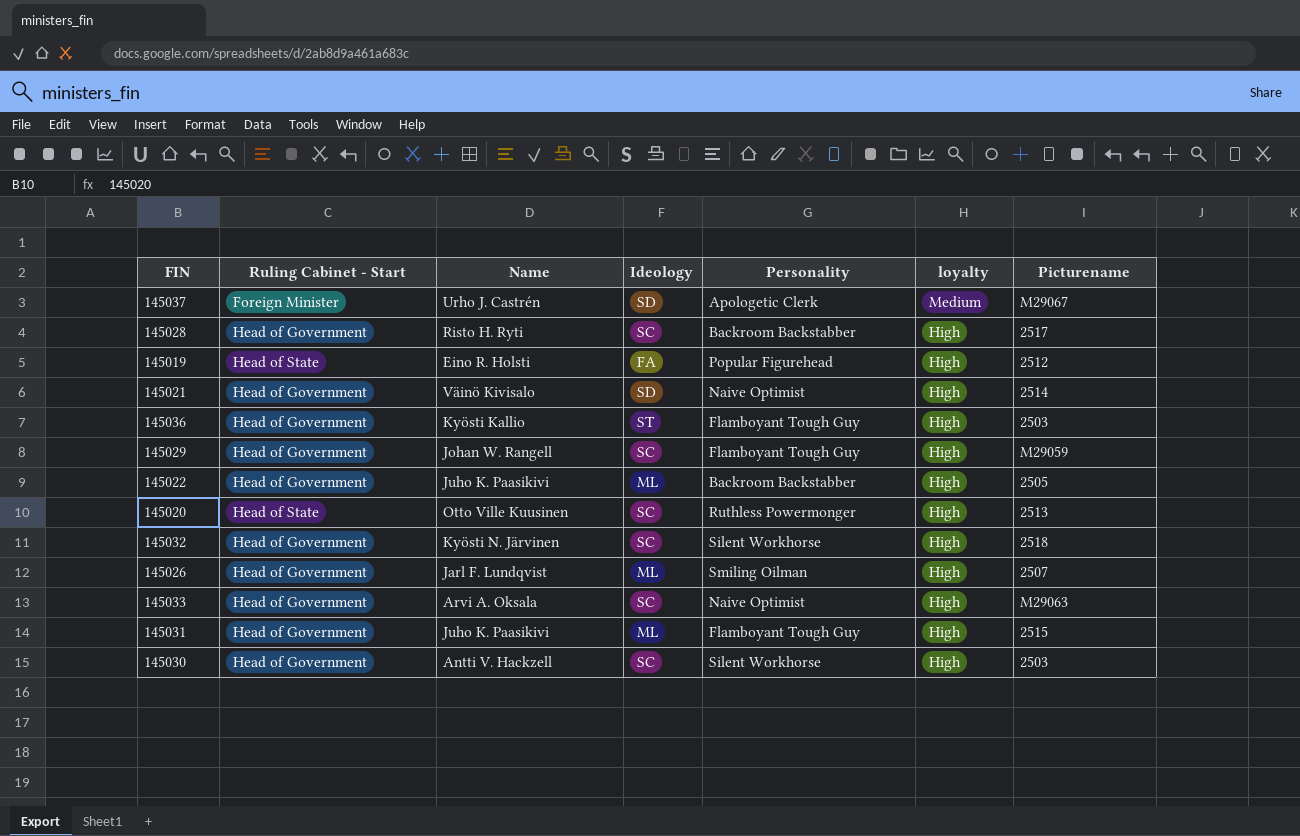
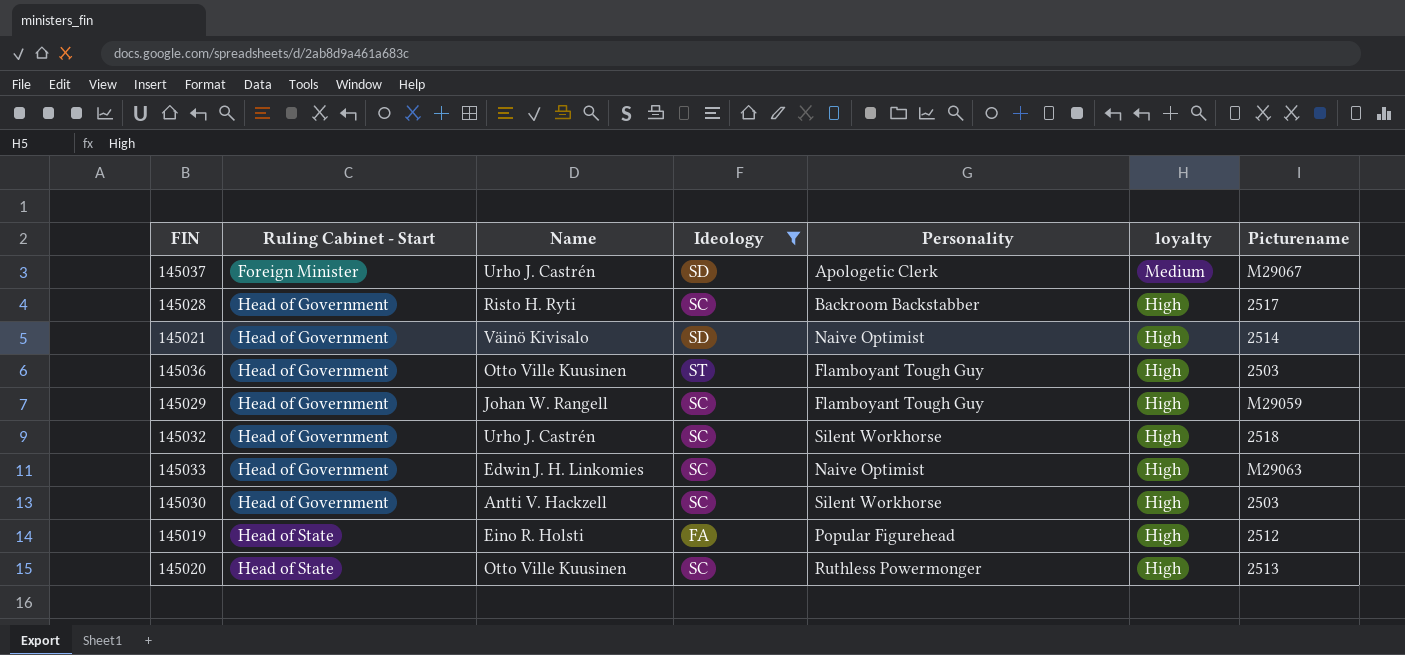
filter: none -> Ideology != ML
row order: loyalty descending -> Ruling Cabinet - Start ascending
145036 | Name: Kyösti Kallio -> Otto Ville Kuusinen
145032 | Name: Kyösti N. Järvinen -> Urho J. Castrén
145033 | Name: Arvi A. Oksala -> Edwin J. H. Linkomies

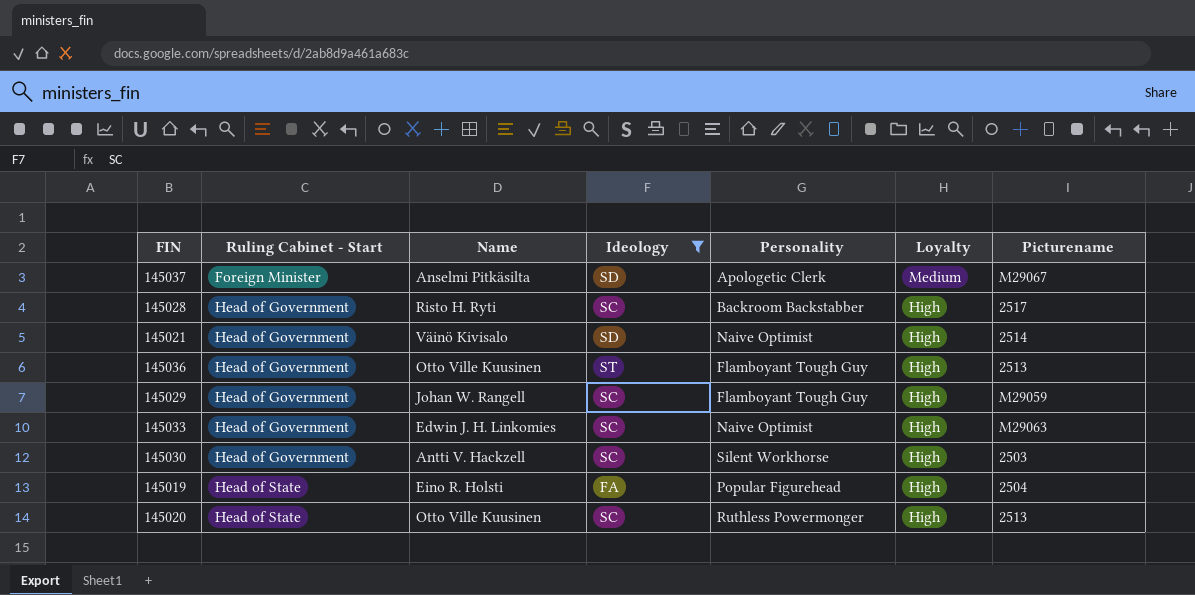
column name: loyalty -> Loyalty
row 145032: Head of Government | Urho J. Castrén | SC | Silent Workhorse | High | 2518 -> none
145037 | Name: Urho J. Castrén -> Anselmi Pitkäsilta
145036 | Picturename: 2503 -> 2513
145019 | Picturename: 2512 -> 2504

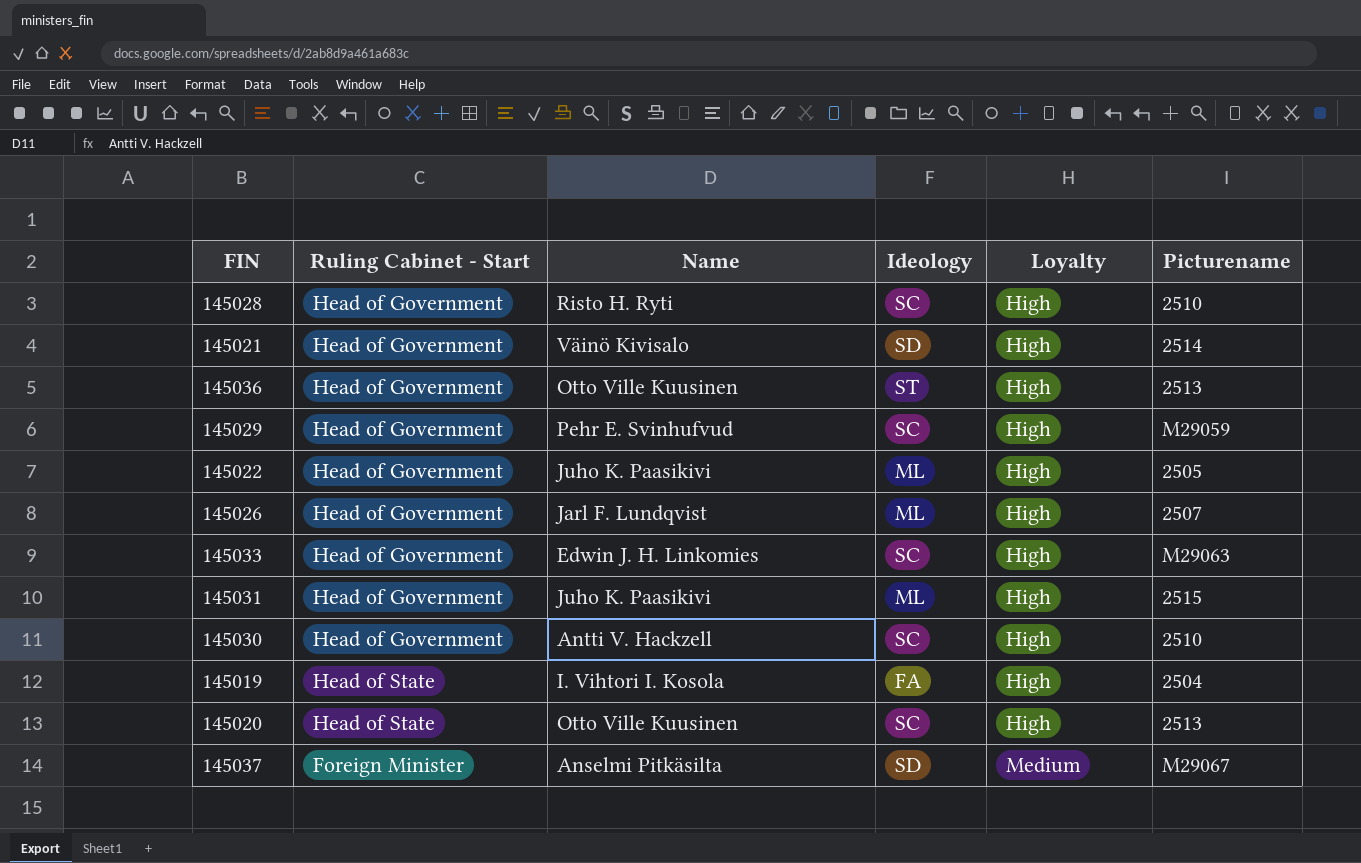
filter: Ideology != ML -> none
row order: Ruling Cabinet - Start ascending -> Loyalty ascending
column Personality | position: 5 -> none
145028 | Picturename: 2517 -> 2510
145029 | Name: Johan W. Rangell -> Pehr E. Svinhufvud
145030 | Picturename: 2503 -> 2510
145019 | Name: Eino R. Holsti -> I. Vihtori I. Kosola

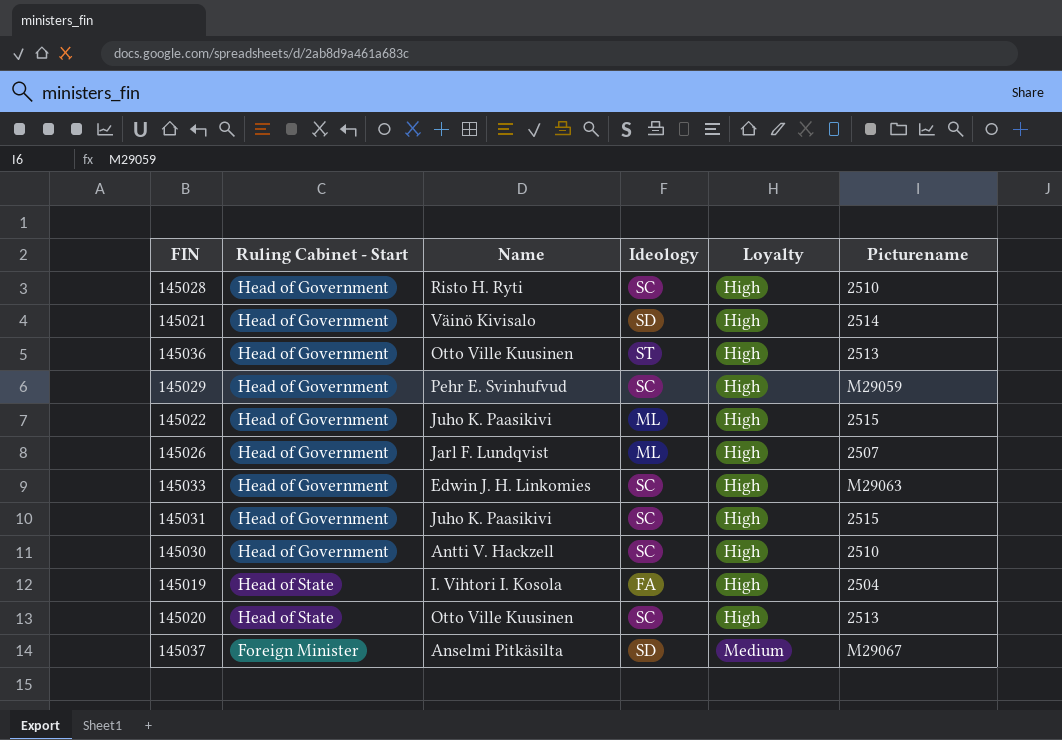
145022 | Picturename: 2505 -> 2515
145031 | Ideology: ML -> SC

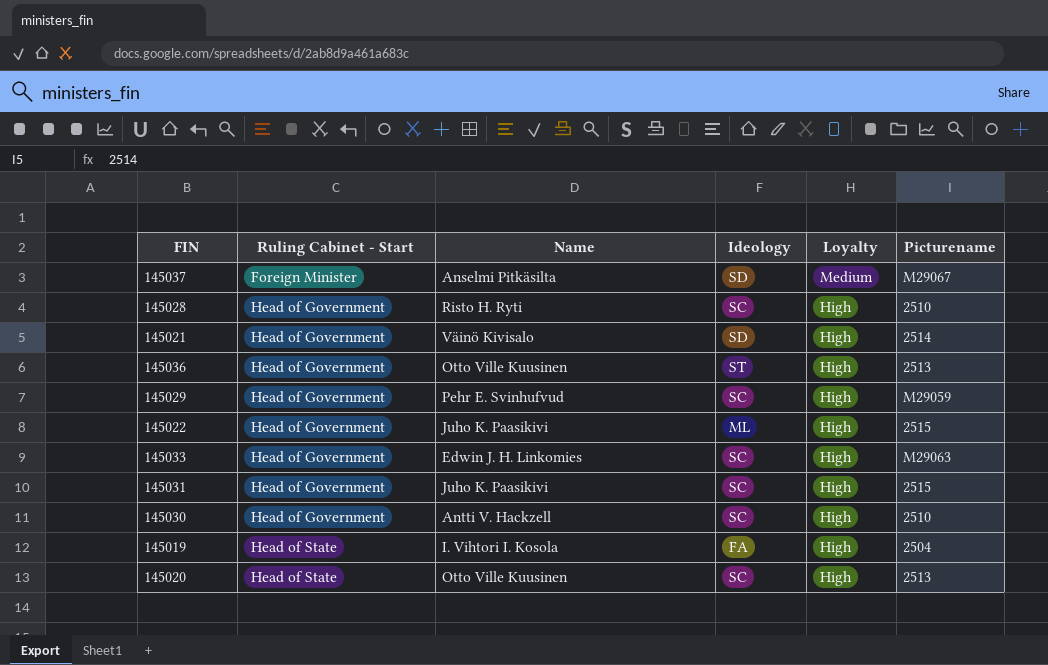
row order: Loyalty ascending -> Ruling Cabinet - Start ascending
row 145026: Head of Government | Jarl F. Lundqvist | ML | High | 2507 -> none

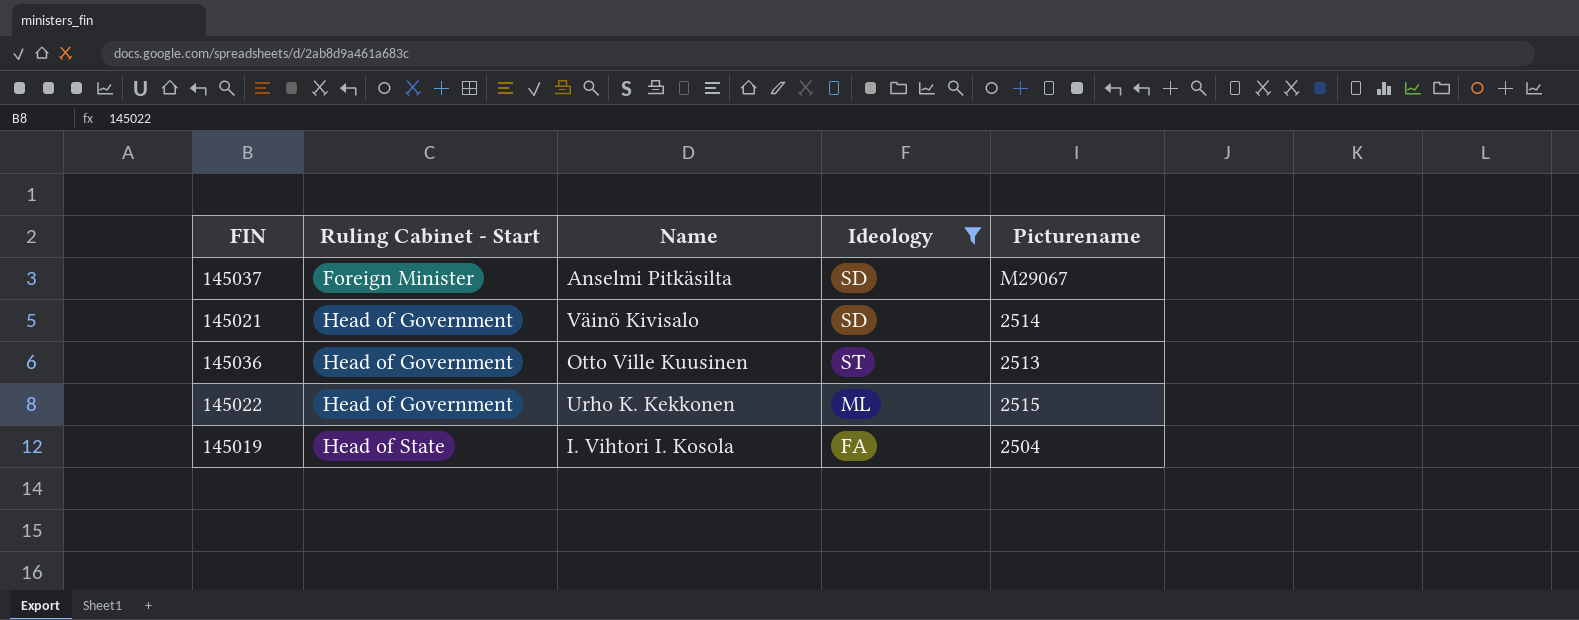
filter: none -> Ideology != SC
column Loyalty | position: 5 -> none
145022 | Name: Juho K. Paasikivi -> Urho K. Kekkonen

